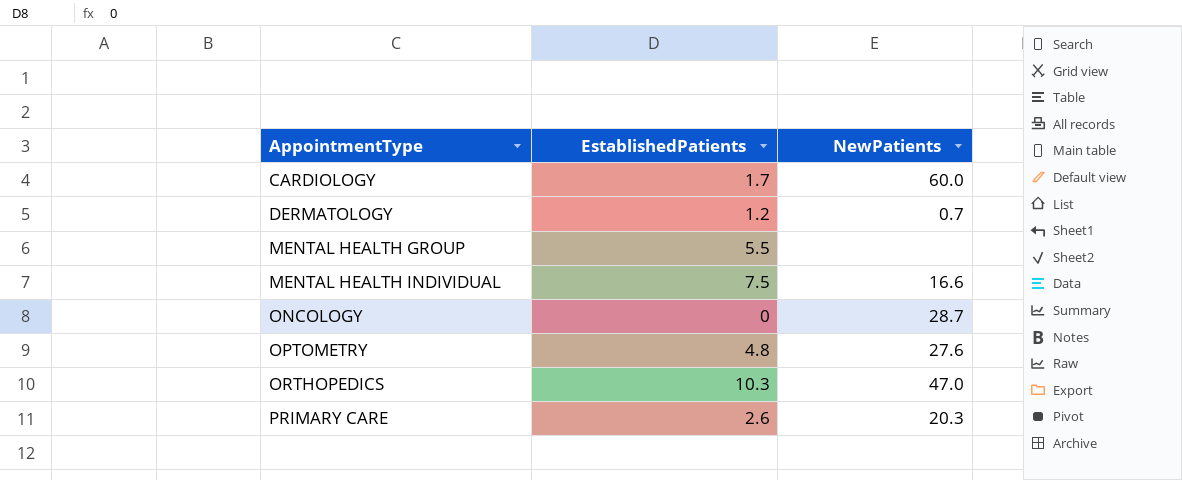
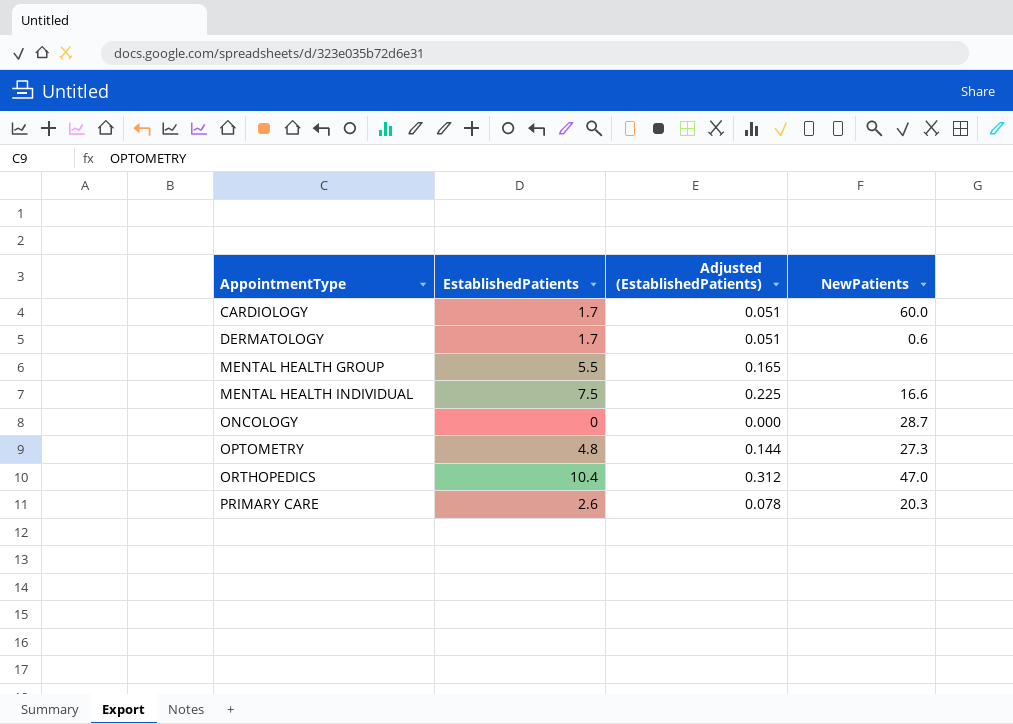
column Adjusted (EstablishedPatients) | formula: none -> [EstablishedPatients] * 0.03
DERMATOLOGY | EstablishedPatients: 1.2 -> 1.7
DERMATOLOGY | NewPatients: 0.7 -> 0.6
OPTOMETRY | NewPatients: 27.6 -> 27.3
ORTHOPEDICS | EstablishedPatients: 10.3 -> 10.4

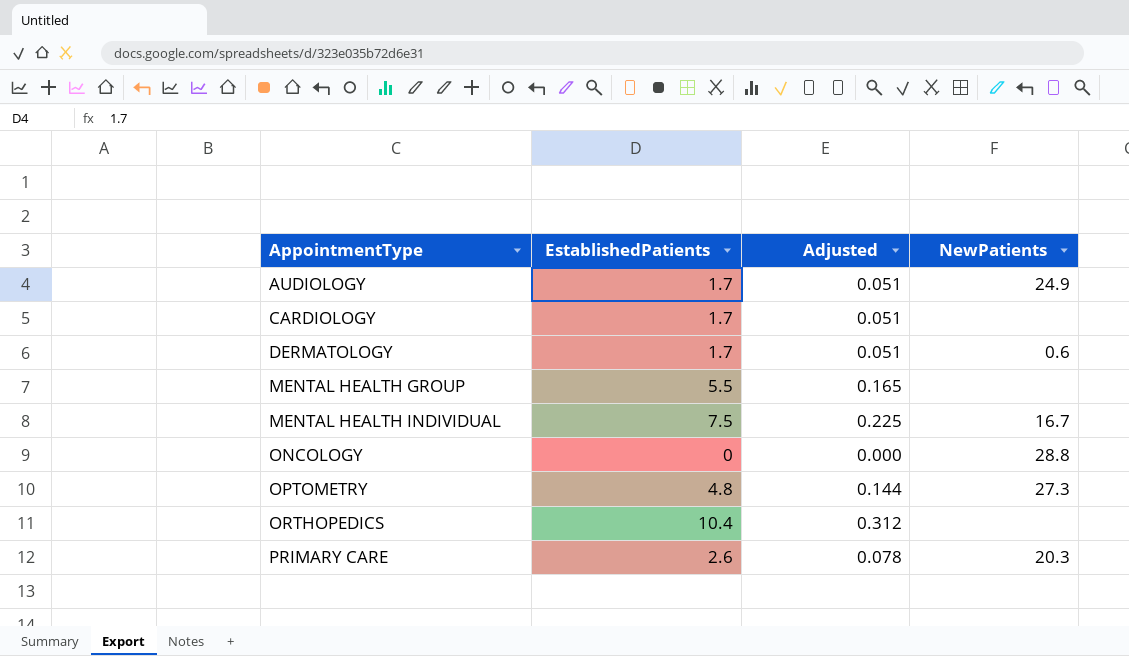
column name: Adjusted (EstablishedPatients) -> Adjusted
row AUDIOLOGY: none -> 1.7 | 0.051 | 24.9
CARDIOLOGY | NewPatients: 60.0 -> none
MENTAL HEALTH INDIVIDUAL | NewPatients: 16.6 -> 16.7
ONCOLOGY | NewPatients: 28.7 -> 28.8
ORTHOPEDICS | NewPatients: 47.0 -> none

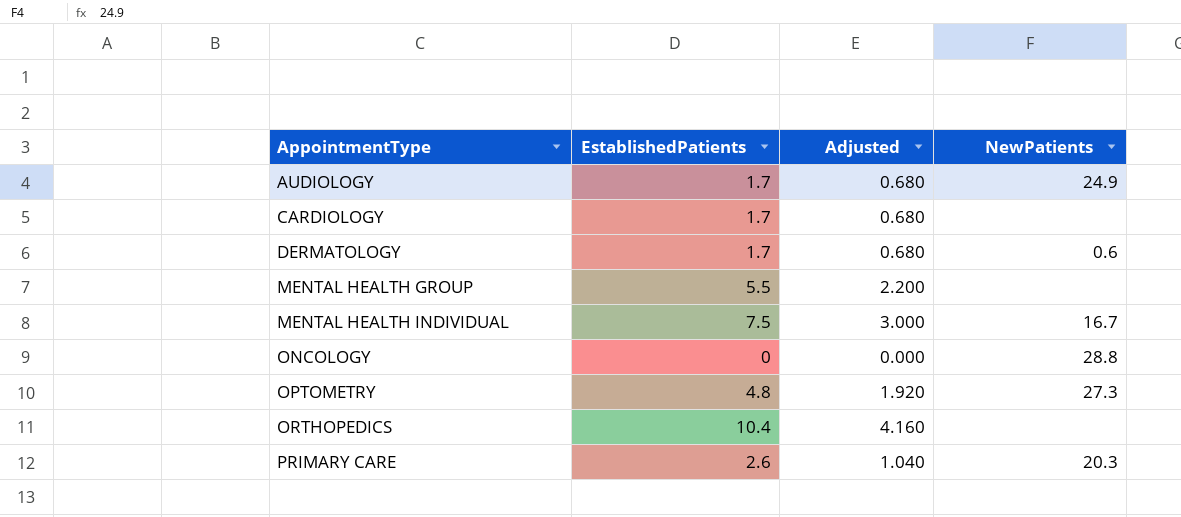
column Adjusted | formula: [EstablishedPatients] * 0.03 -> [EstablishedPatients] * 0.4

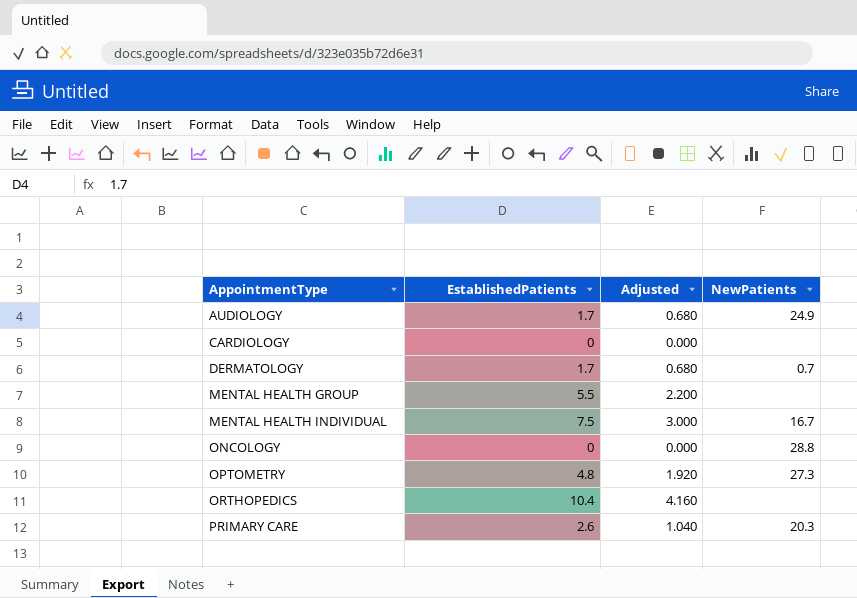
CARDIOLOGY | EstablishedPatients: 1.7 -> 0
CARDIOLOGY | Adjusted: 0.680 -> 0.000
DERMATOLOGY | NewPatients: 0.6 -> 0.7

